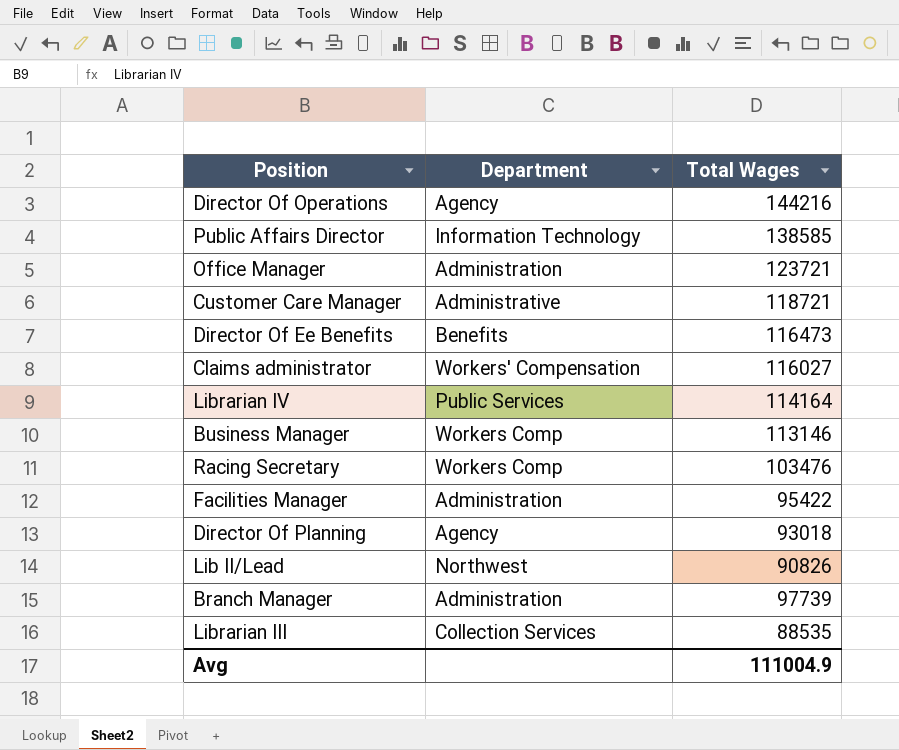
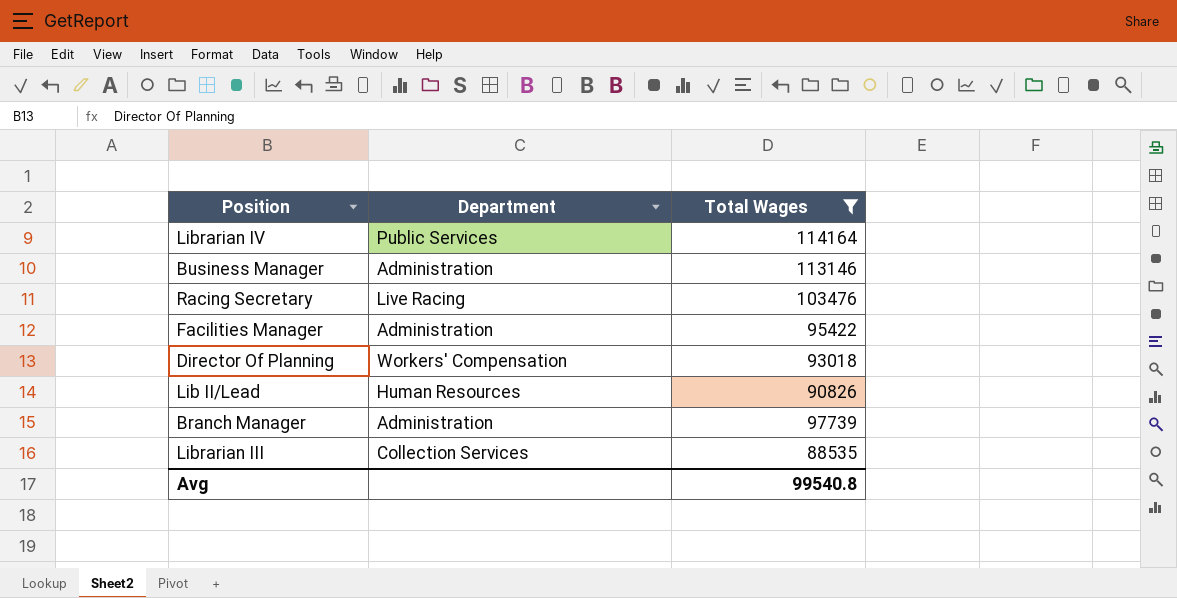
filter: none -> Total Wages <= 114164
Business Manager | Department: Workers Comp -> Administration
Racing Secretary | Department: Workers Comp -> Live Racing
Director Of Planning | Department: Agency -> Workers' Compensation
Lib II/Lead | Department: Northwest -> Human Resources
Avg | Total Wages: 111004.9 -> 99540.8

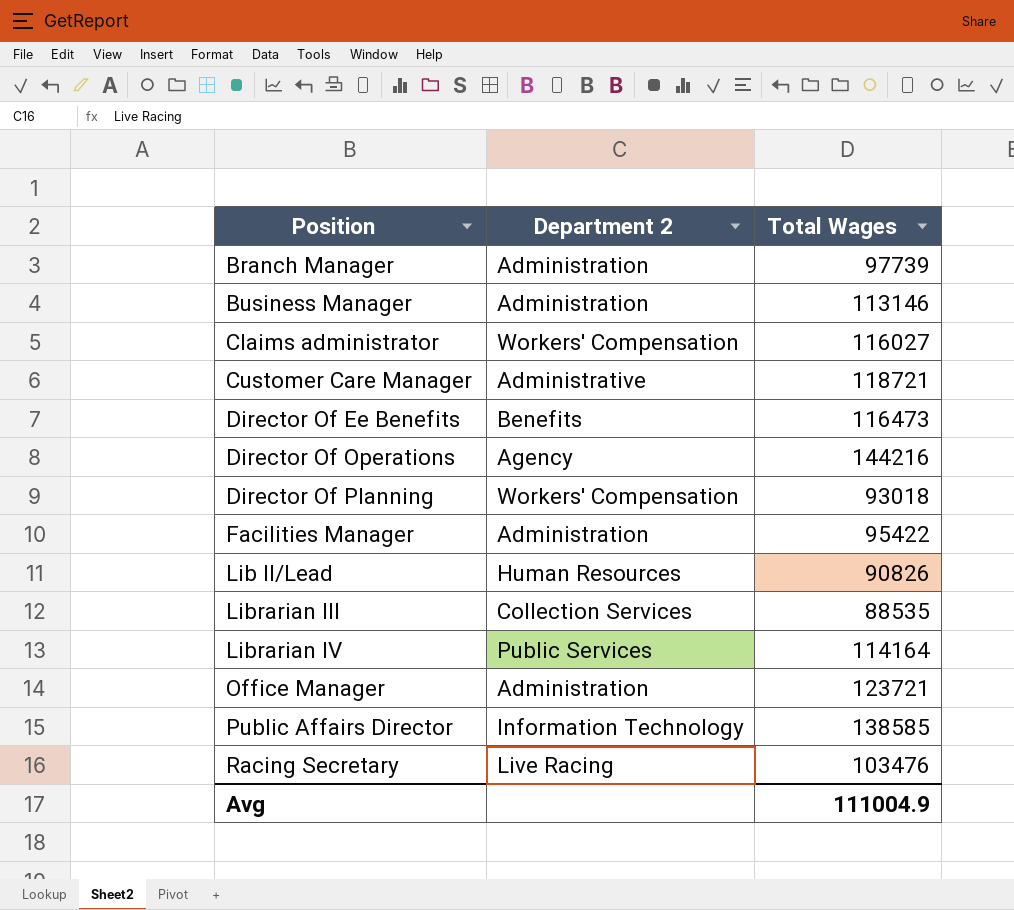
filter: Total Wages <= 114164 -> none
row order: none -> Position ascending
column name: Department -> Department 2
Avg | Total Wages: 99540.8 -> 111004.9

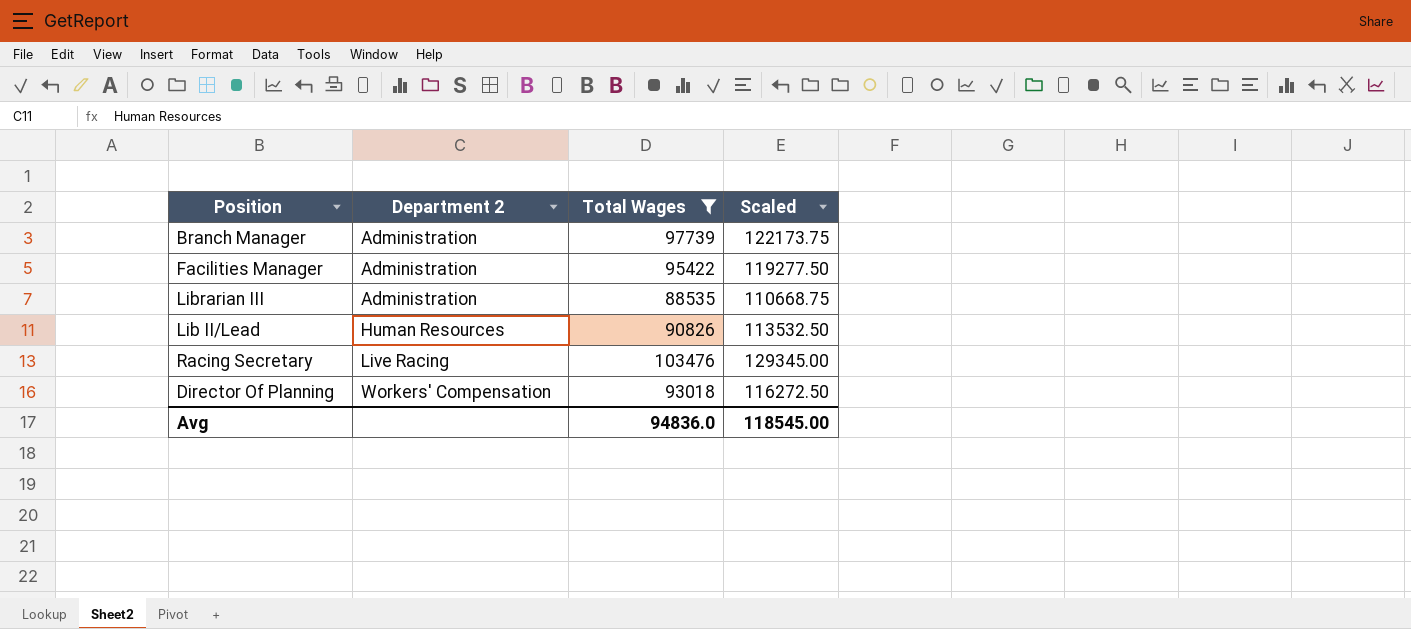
filter: none -> Total Wages <= 103476
row order: Position ascending -> Department 2 ascending
column Scaled | formula: none -> [Total Wages] * 1.25
Librarian III | Department 2: Collection Services -> Administration
Avg | Total Wages: 111004.9 -> 94836.0

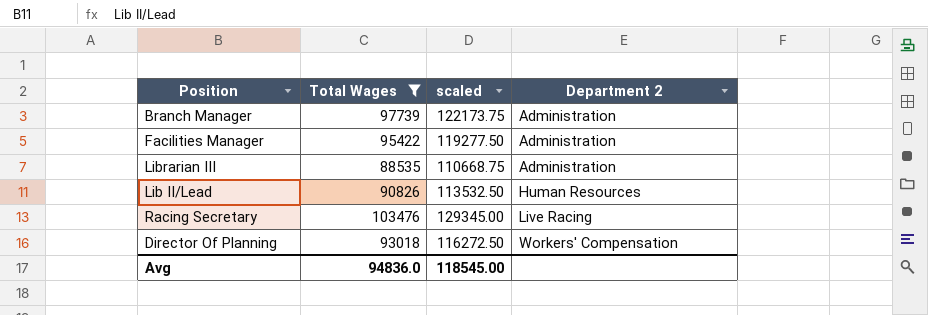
column name: Scaled -> scaled
column Department 2 | position: 2 -> 4

